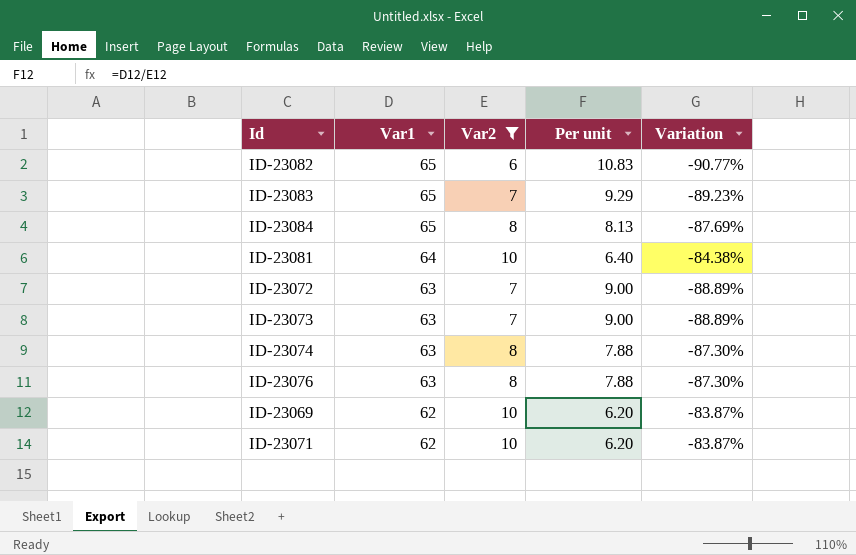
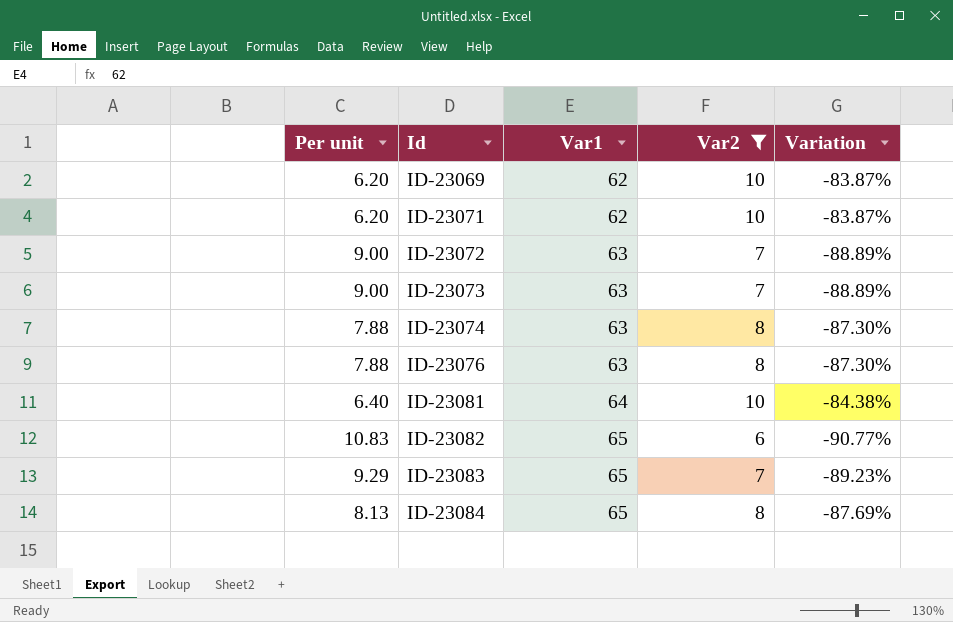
row order: Var1 descending -> Id ascending
column Per unit | position: 4 -> 1

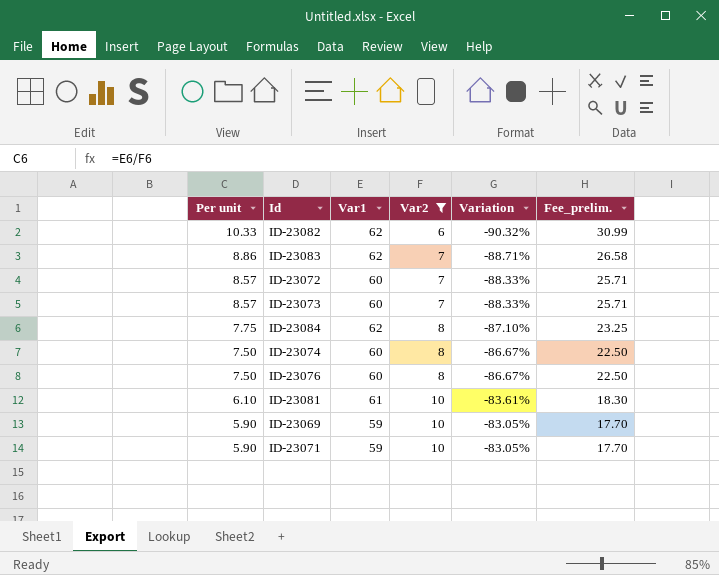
row order: Id ascending -> Per unit descending
column Fee_prelim. | formula: none -> [Per unit] * 3
ID-23082 | Per unit: 10.83 -> 10.33
ID-23082 | Var1: 65 -> 62
ID-23082 | Variation: -90.77% -> -90.32%
ID-23083 | Per unit: 9.29 -> 8.86
ID-23083 | Var1: 65 -> 62
ID-23083 | Variation: -89.23% -> -88.71%
ID-23072 | Per unit: 9.00 -> 8.57
ID-23072 | Var1: 63 -> 60
ID-23072 | Variation: -88.89% -> -88.33%
ID-23073 | Per unit: 9.00 -> 8.57
ID-23073 | Var1: 63 -> 60
ID-23073 | Variation: -88.89% -> -88.33%
ID-23084 | Per unit: 8.13 -> 7.75
ID-23084 | Var1: 65 -> 62
ID-23084 | Variation: -87.69% -> -87.10%
ID-23074 | Per unit: 7.88 -> 7.50
ID-23074 | Var1: 63 -> 60
ID-23074 | Variation: -87.30% -> -86.67%
ID-23076 | Per unit: 7.88 -> 7.50
ID-23076 | Var1: 63 -> 60
ID-23076 | Variation: -87.30% -> -86.67%
ID-23081 | Per unit: 6.40 -> 6.10
ID-23081 | Var1: 64 -> 61
ID-23081 | Variation: -84.38% -> -83.61%
ID-23069 | Per unit: 6.20 -> 5.90
ID-23069 | Var1: 62 -> 59
ID-23069 | Variation: -83.87% -> -83.05%
ID-23071 | Per unit: 6.20 -> 5.90
ID-23071 | Var1: 62 -> 59
ID-23071 | Variation: -83.87% -> -83.05%

